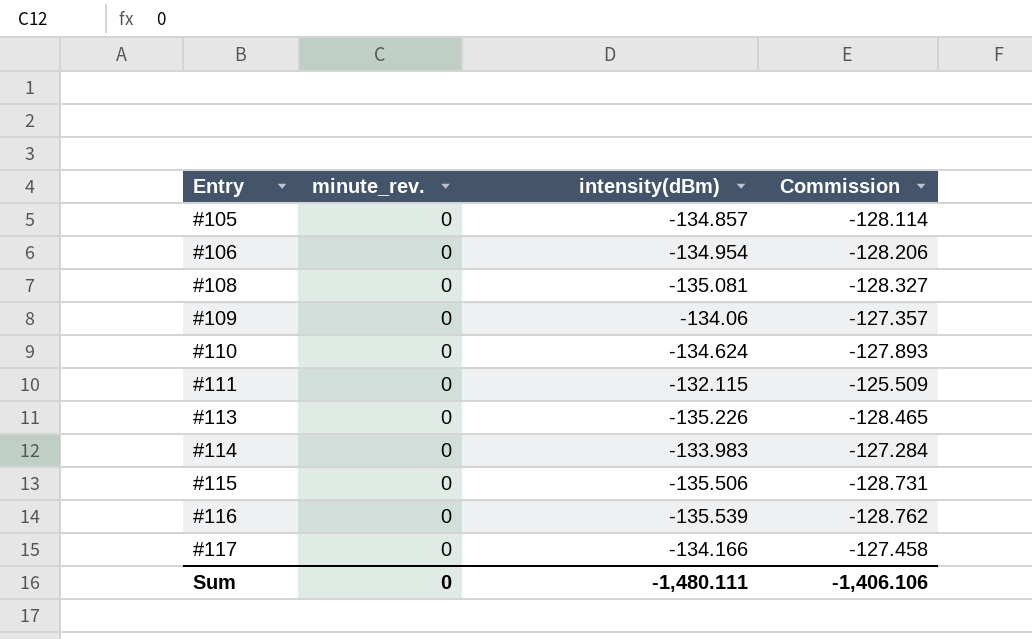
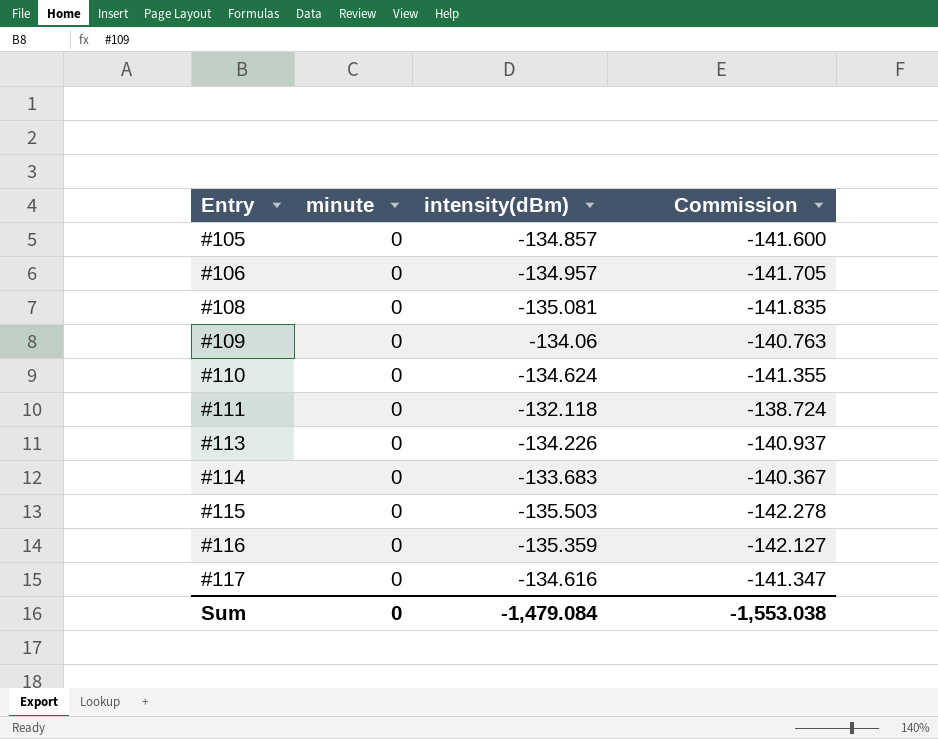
column name: minute_rev. -> minute
column Commission | formula: [intensity(dBm)] * 0.95 -> [intensity(dBm)] * 1.05
#106 | intensity(dBm): -134.954 -> -134.957
#111 | intensity(dBm): -132.115 -> -132.118
#113 | intensity(dBm): -135.226 -> -134.226
#114 | intensity(dBm): -133.983 -> -133.683
#115 | intensity(dBm): -135.506 -> -135.503
#116 | intensity(dBm): -135.539 -> -135.359
#117 | intensity(dBm): -134.166 -> -134.616
Sum | intensity(dBm): -1,480.111 -> -1,479.084
Sum | Commission: -1,406.106 -> -1,553.038

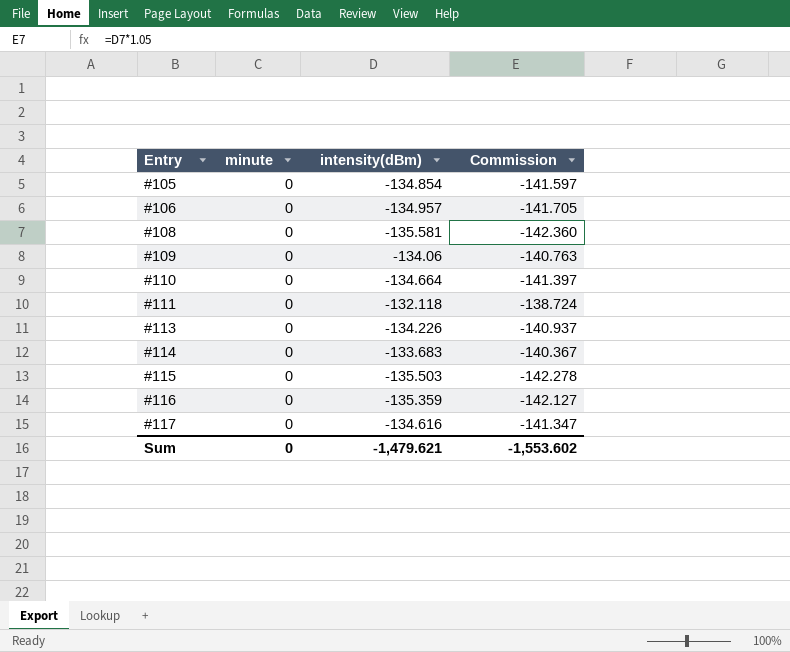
#105 | intensity(dBm): -134.857 -> -134.854
#105 | Commission: -141.600 -> -141.597
#108 | intensity(dBm): -135.081 -> -135.581
#108 | Commission: -141.835 -> -142.360
#110 | intensity(dBm): -134.624 -> -134.664
#110 | Commission: -141.355 -> -141.397
Sum | intensity(dBm): -1,479.084 -> -1,479.621
Sum | Commission: -1,553.038 -> -1,553.602

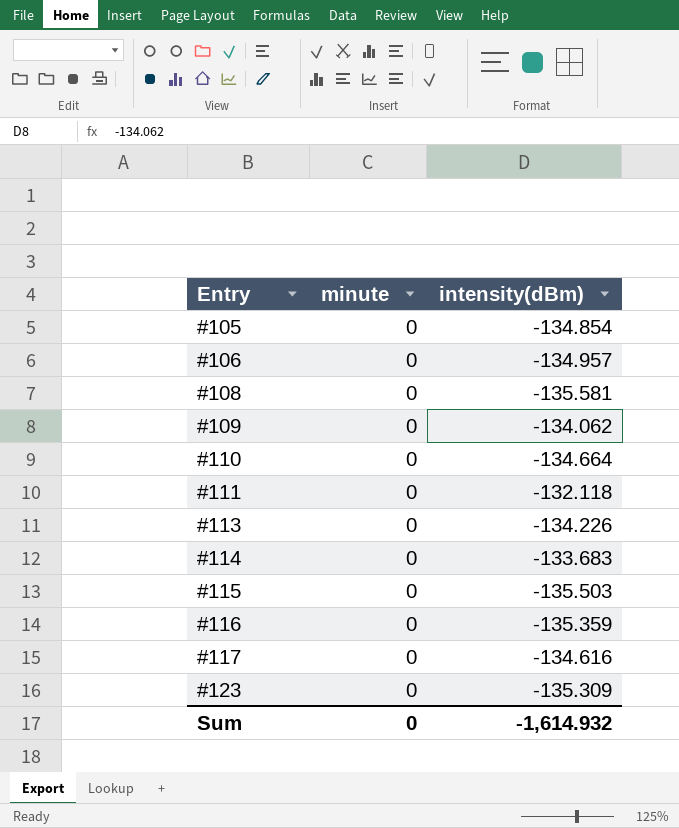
column Commission | formula: [intensity(dBm)] * 1.05 -> none
#109 | intensity(dBm): -134.06 -> -134.062
row #123: none -> 0 | -135.309
Sum | intensity(dBm): -1,479.621 -> -1,614.932

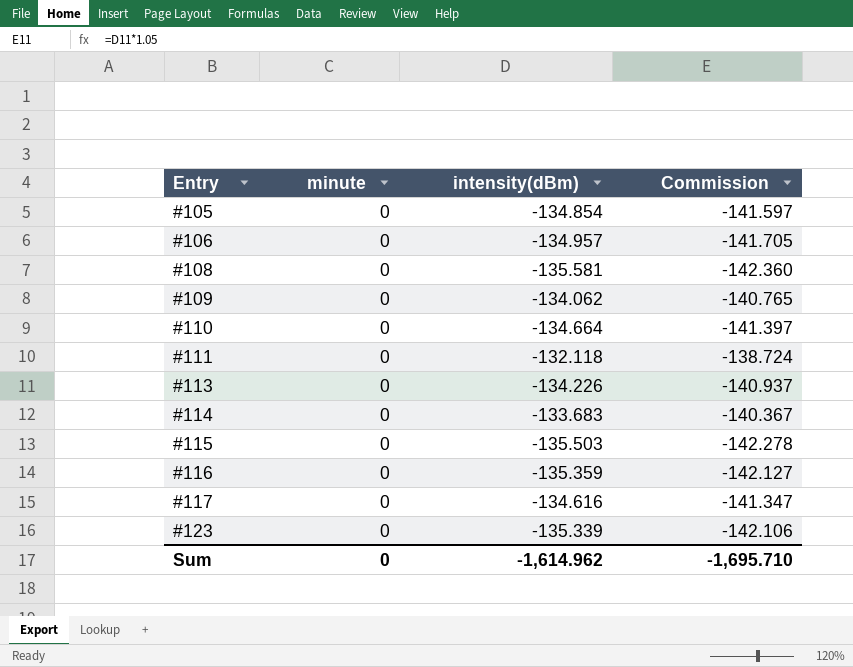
column Commission | formula: none -> [intensity(dBm)] * 1.05
#123 | intensity(dBm): -135.309 -> -135.339
Sum | intensity(dBm): -1,614.932 -> -1,614.962

